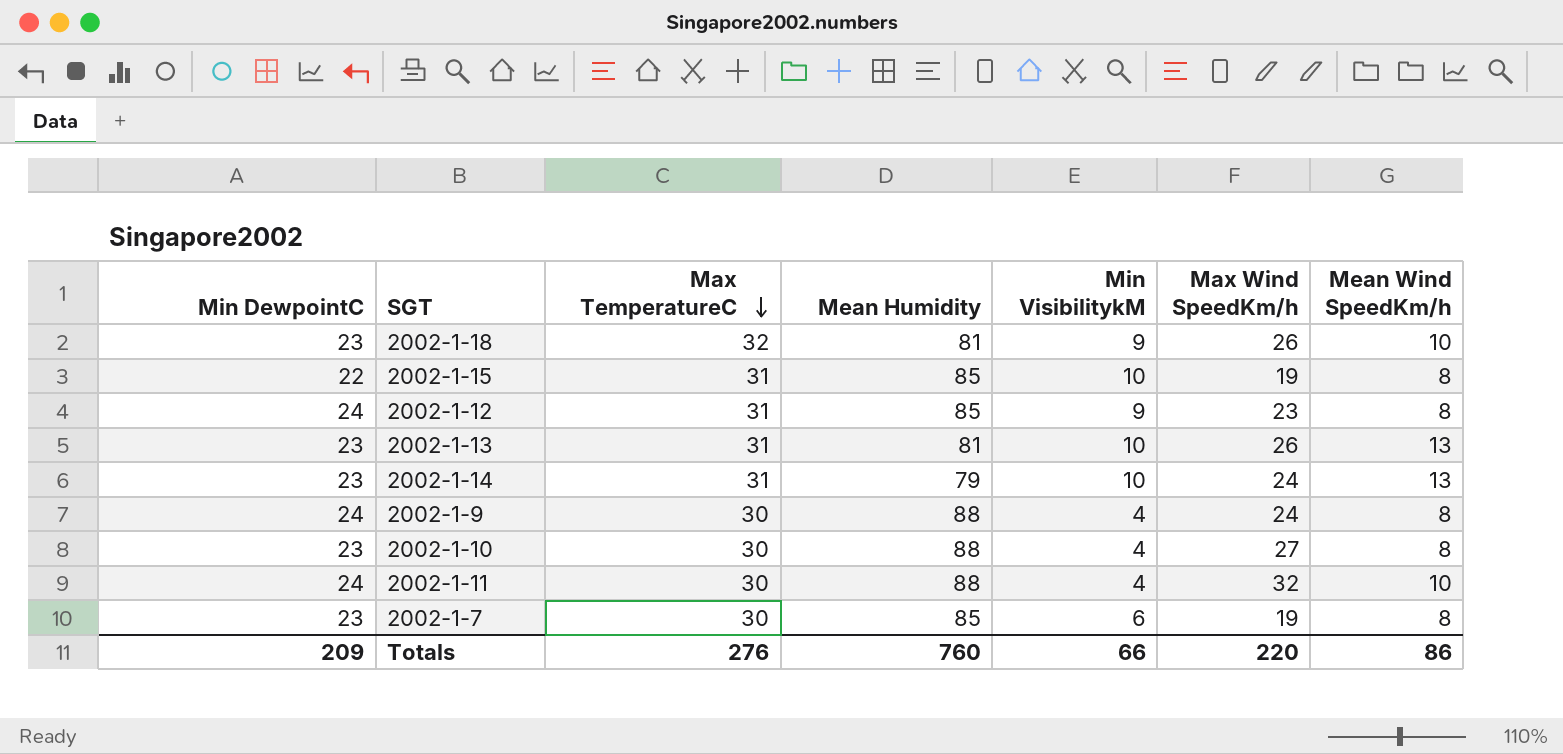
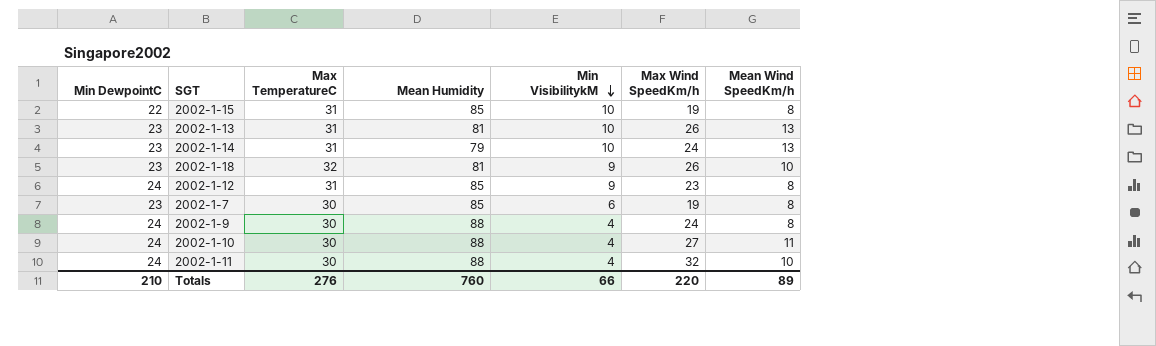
row order: Max TemperatureC descending -> Min VisibilitykM descending
2002-1-10 | Min DewpointC: 23 -> 24
2002-1-10 | Mean Wind SpeedKm/h: 8 -> 11
Totals | Min DewpointC: 209 -> 210
Totals | Mean Wind SpeedKm/h: 86 -> 89

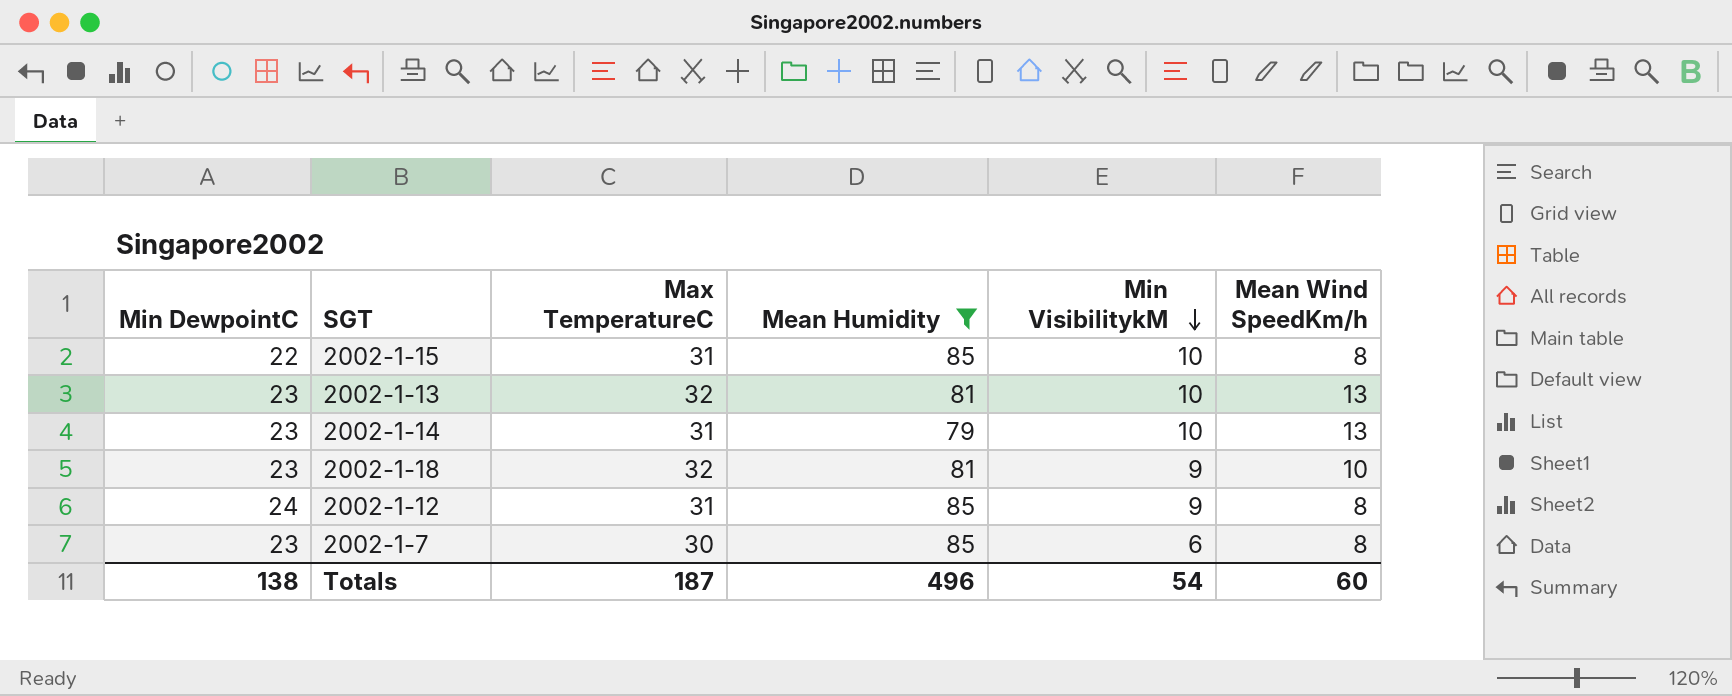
filter: none -> Mean Humidity != 88
column Max Wind SpeedKm/h | position: 6 -> none
2002-1-13 | Max TemperatureC: 31 -> 32
Totals | Min DewpointC: 210 -> 138
Totals | Max TemperatureC: 276 -> 187
Totals | Mean Humidity: 760 -> 496
Totals | Min VisibilitykM: 66 -> 54
Totals | Mean Wind SpeedKm/h: 89 -> 60

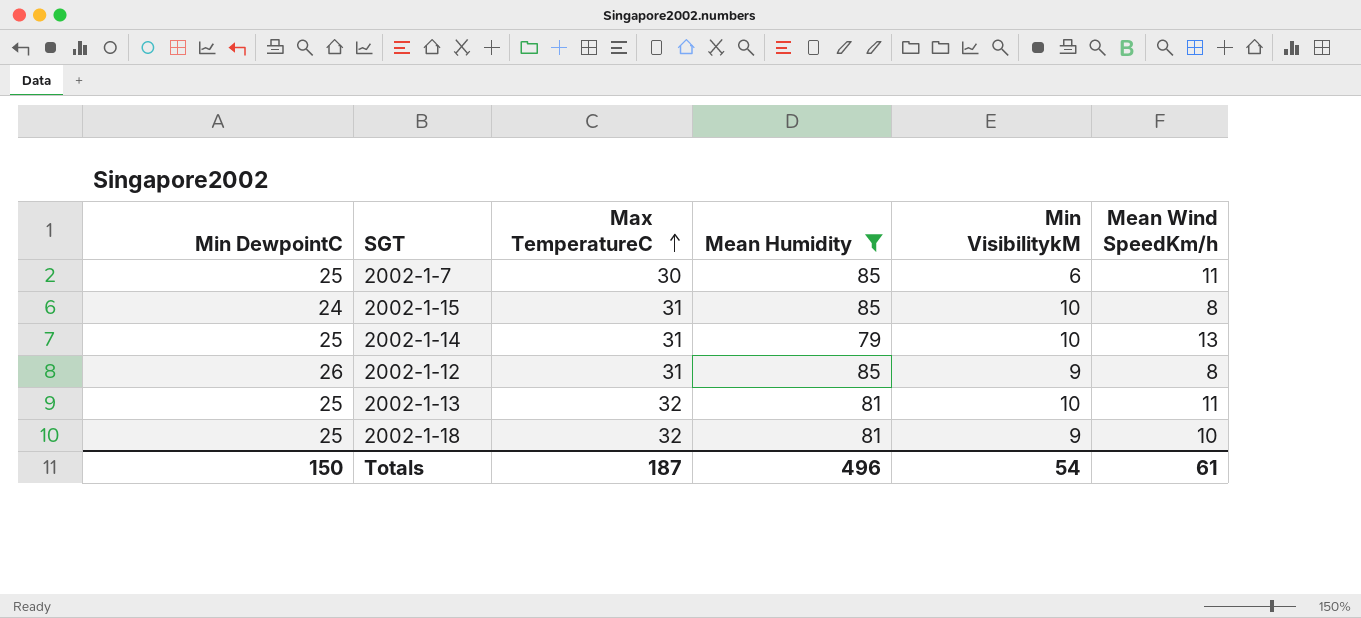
row order: Min VisibilitykM descending -> Max TemperatureC ascending
2002-1-7 | Min DewpointC: 23 -> 25
2002-1-7 | Mean Wind SpeedKm/h: 8 -> 11
2002-1-15 | Min DewpointC: 22 -> 24
2002-1-14 | Min DewpointC: 23 -> 25
2002-1-12 | Min DewpointC: 24 -> 26
2002-1-13 | Min DewpointC: 23 -> 25
2002-1-13 | Mean Wind SpeedKm/h: 13 -> 11
2002-1-18 | Min DewpointC: 23 -> 25
Totals | Min DewpointC: 138 -> 150
Totals | Mean Wind SpeedKm/h: 60 -> 61

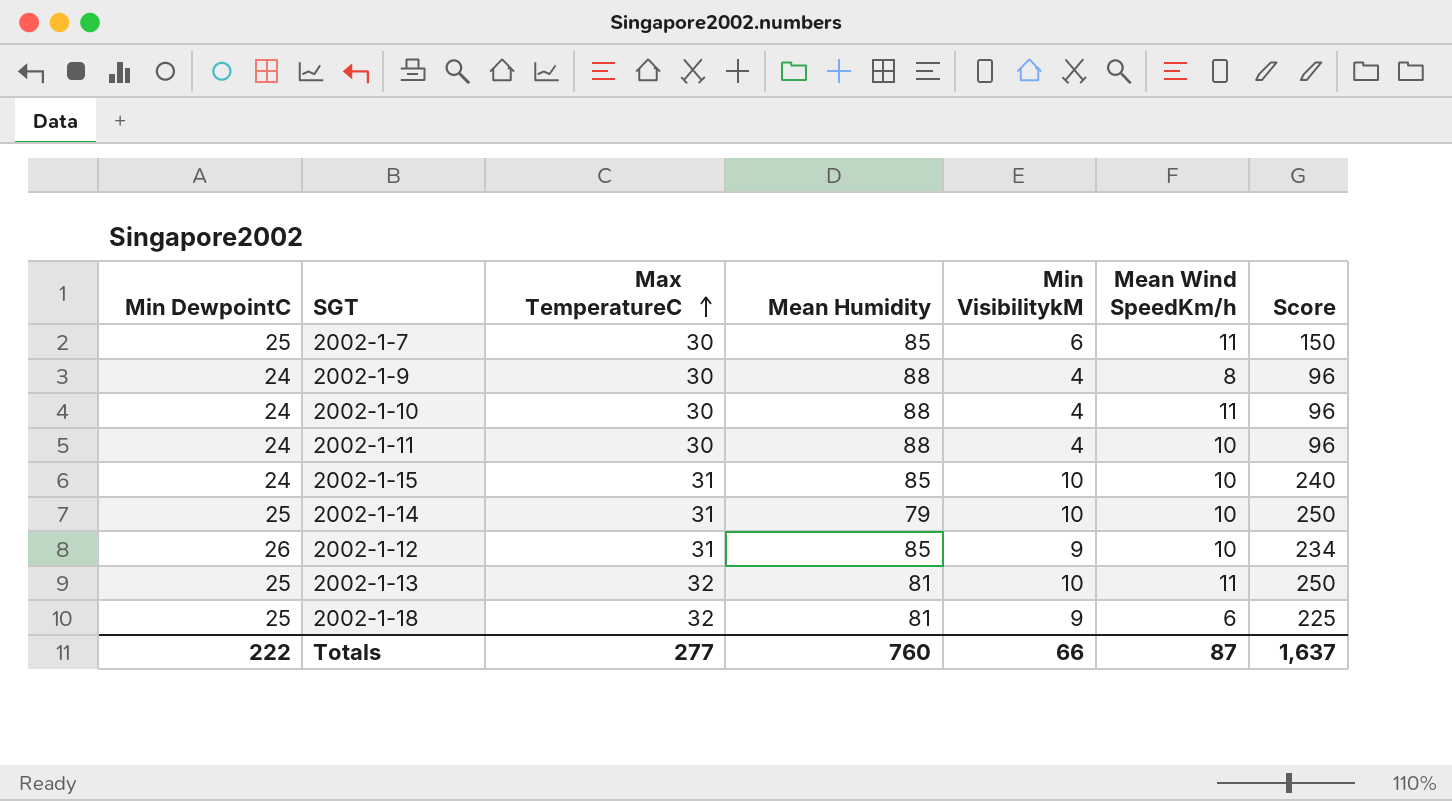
filter: Mean Humidity != 88 -> none
column Score | formula: none -> [Min DewpointC] * [Min VisibilitykM]
2002-1-15 | Mean Wind SpeedKm/h: 8 -> 10
2002-1-14 | Mean Wind SpeedKm/h: 13 -> 10
2002-1-12 | Mean Wind SpeedKm/h: 8 -> 10
2002-1-18 | Mean Wind SpeedKm/h: 10 -> 6
Totals | Min DewpointC: 150 -> 222
Totals | Max TemperatureC: 187 -> 277
Totals | Mean Humidity: 496 -> 760
Totals | Min VisibilitykM: 54 -> 66
Totals | Mean Wind SpeedKm/h: 61 -> 87

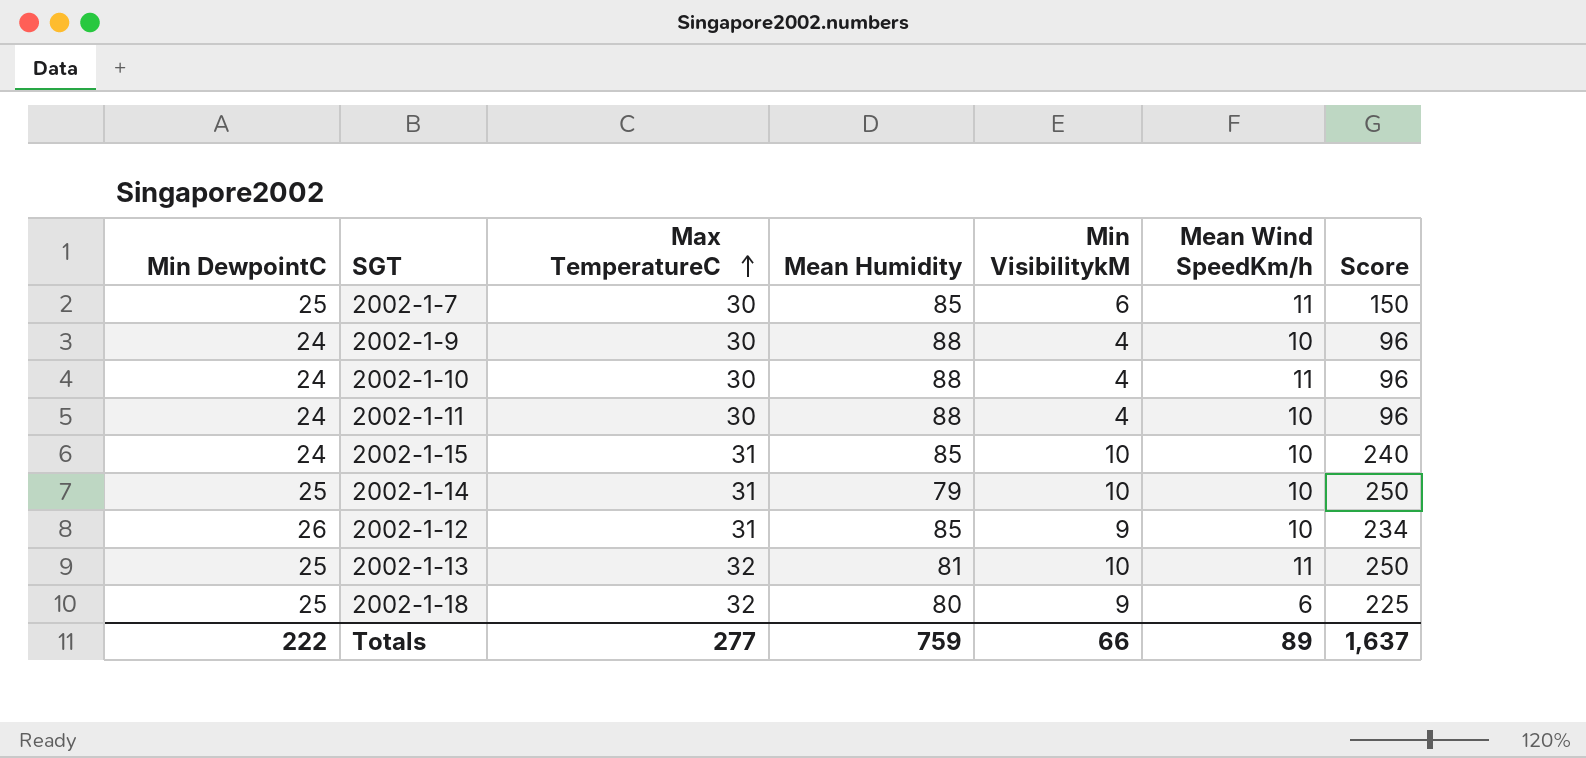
2002-1-9 | Mean Wind SpeedKm/h: 8 -> 10
2002-1-18 | Mean Humidity: 81 -> 80
Totals | Mean Humidity: 760 -> 759
Totals | Mean Wind SpeedKm/h: 87 -> 89

